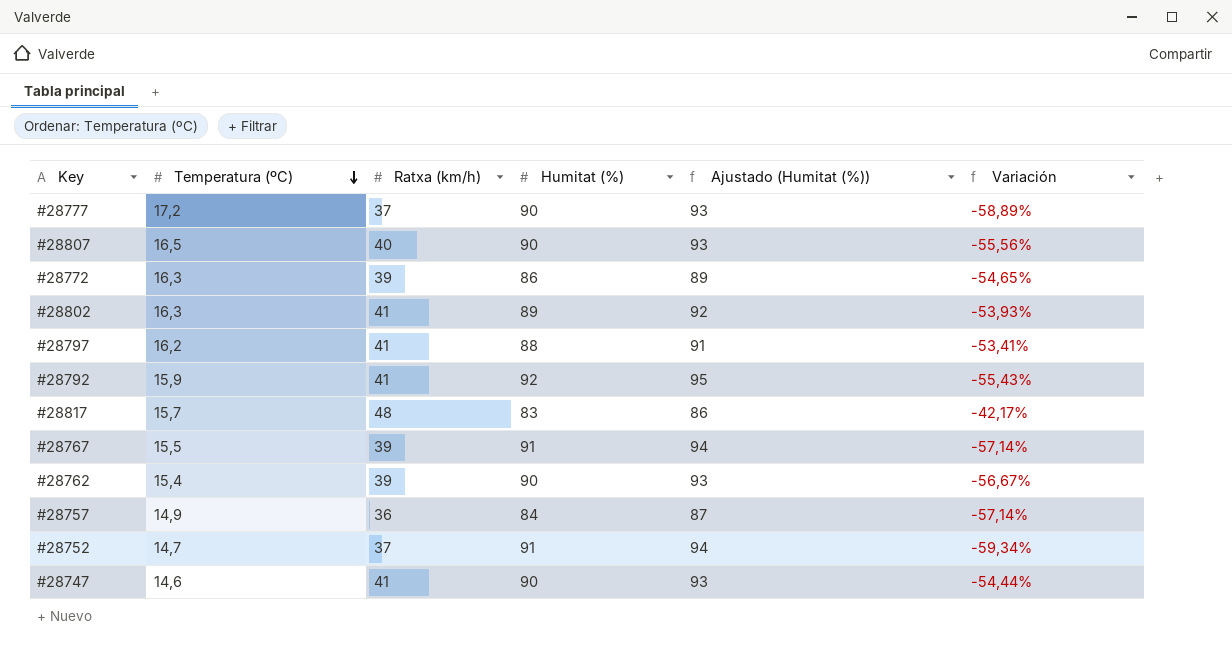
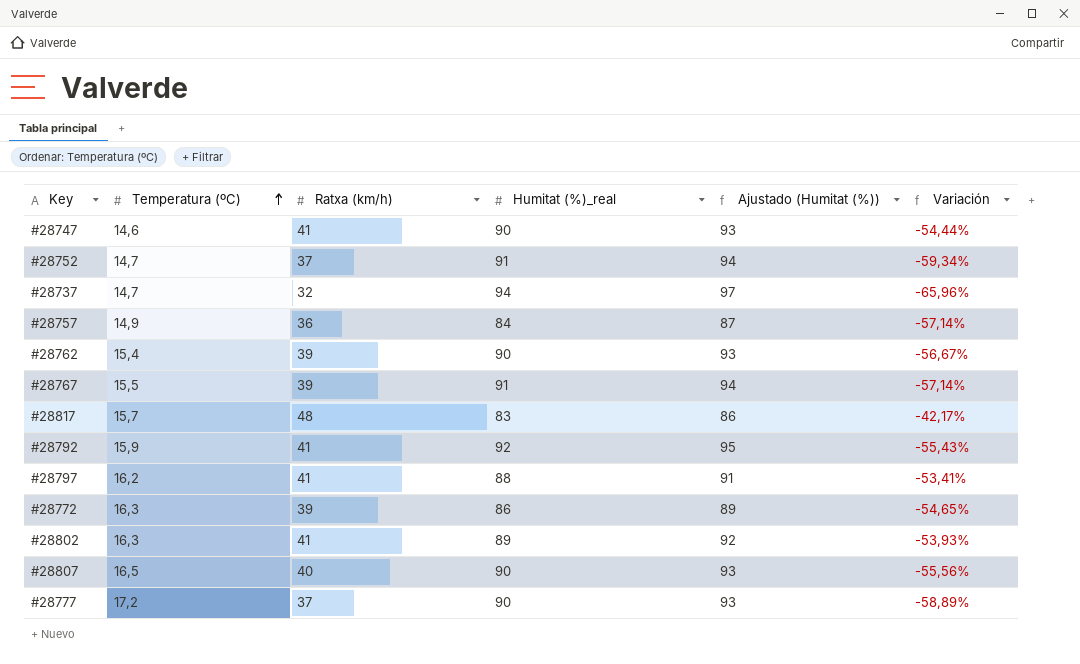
row order: Temperatura (ºC) descending -> Temperatura (ºC) ascending
column name: Humitat (%) -> Humitat (%)_real
row #28737: none -> 14,7 | 32 | 94 | 97 | -65,96%

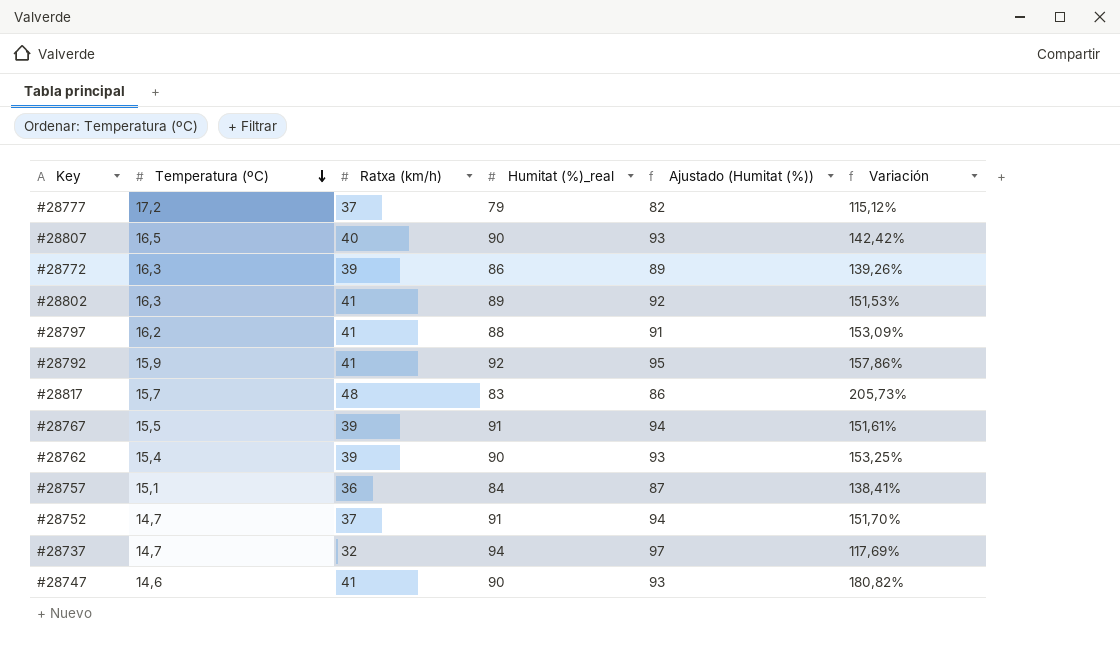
row order: Temperatura (ºC) ascending -> Temperatura (ºC) descending
column Variación | formula: ([Ratxa (km/h)] - [Humitat (%)_real]) / [Humitat (%)_real] -> ([Ratxa (km/h)] - [Temperatura (ºC)]) / [Temperatura (ºC)]
#28777 | Humitat (%)_real: 90 -> 79
#28777 | Ajustado (Humitat (%)): 93 -> 82
#28757 | Temperatura (ºC): 14,9 -> 15,1

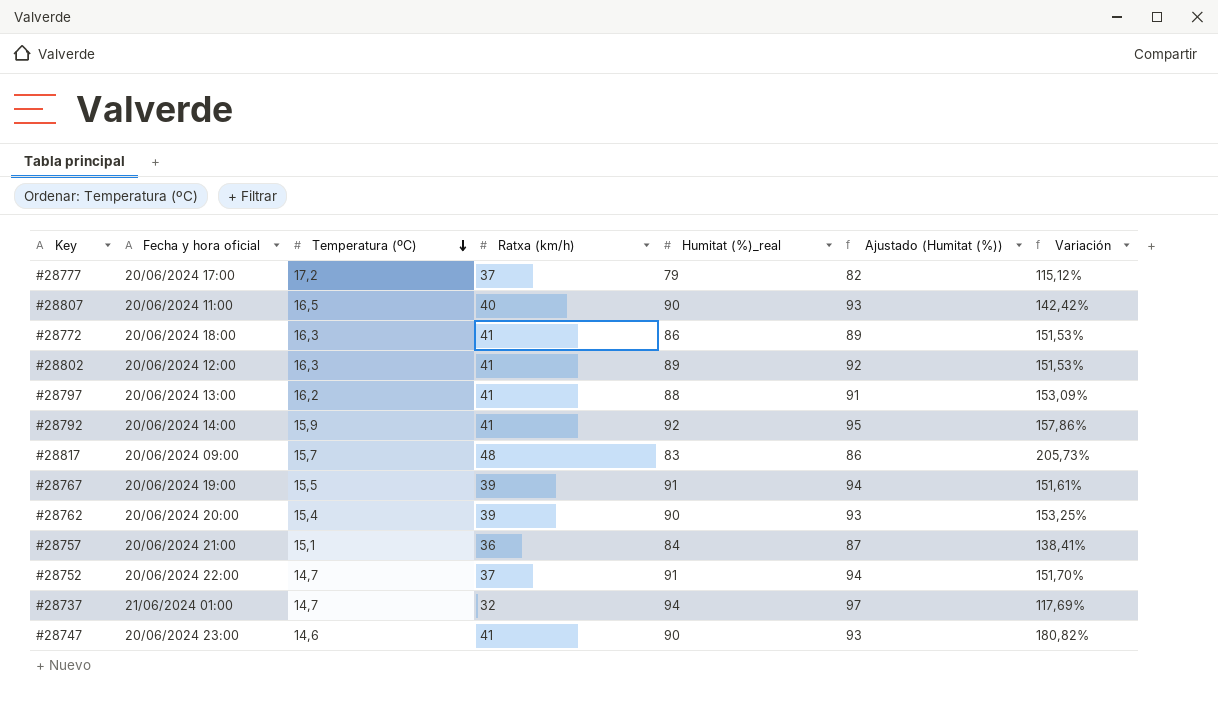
column Fecha y hora oficial | position: none -> 2
#28772 | Ratxa (km/h): 39 -> 41
#28772 | Variación: 139,26% -> 151,53%

